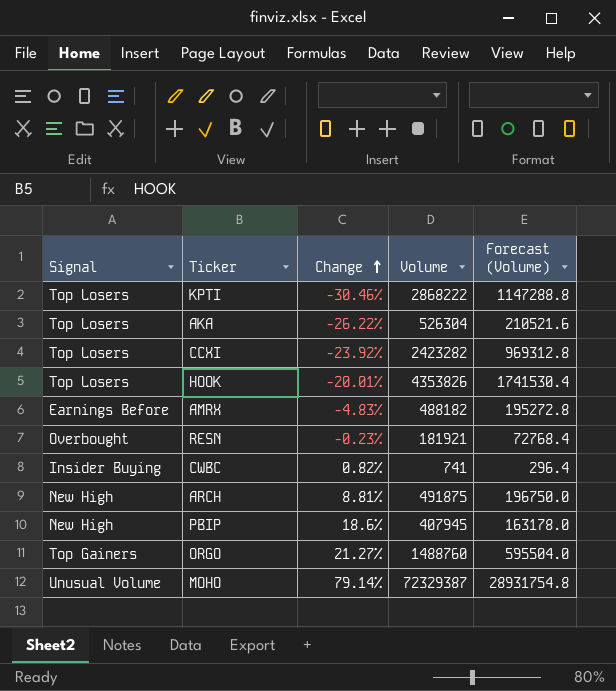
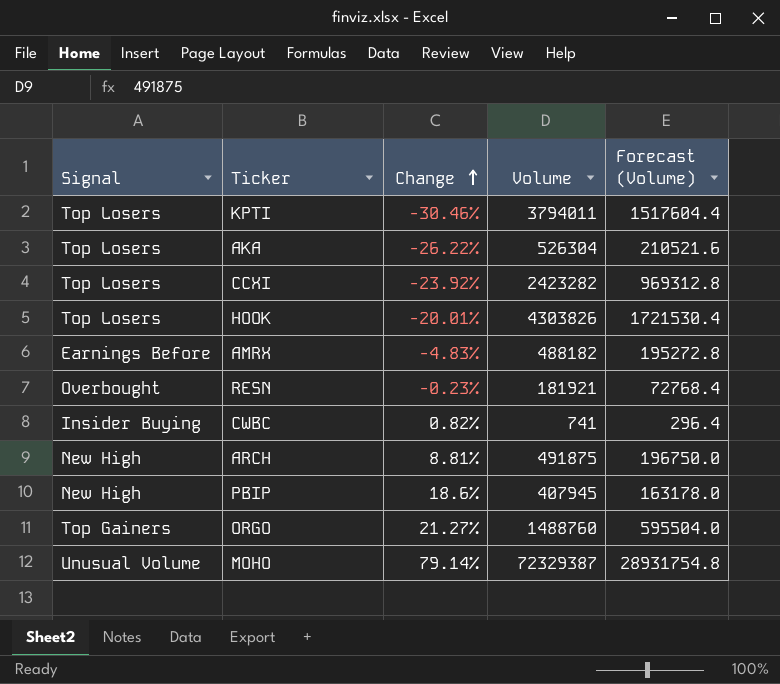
KPTI | Volume: 2868222 -> 3794011
KPTI | Forecast (Volume): 1147288.8 -> 1517604.4
HOOK | Volume: 4353826 -> 4303826
HOOK | Forecast (Volume): 1741530.4 -> 1721530.4

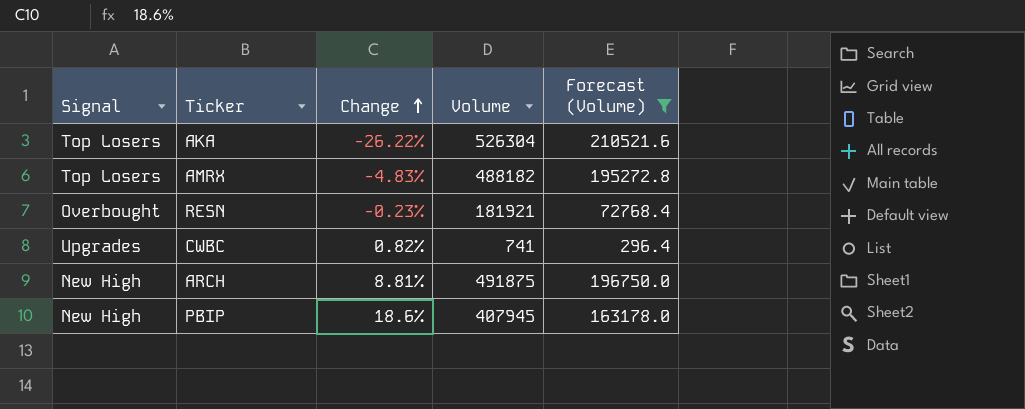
filter: none -> Forecast (Volume) <= 210521.6
AMRX | Signal: Earnings Before -> Top Losers
CWBC | Signal: Insider Buying -> Upgrades

